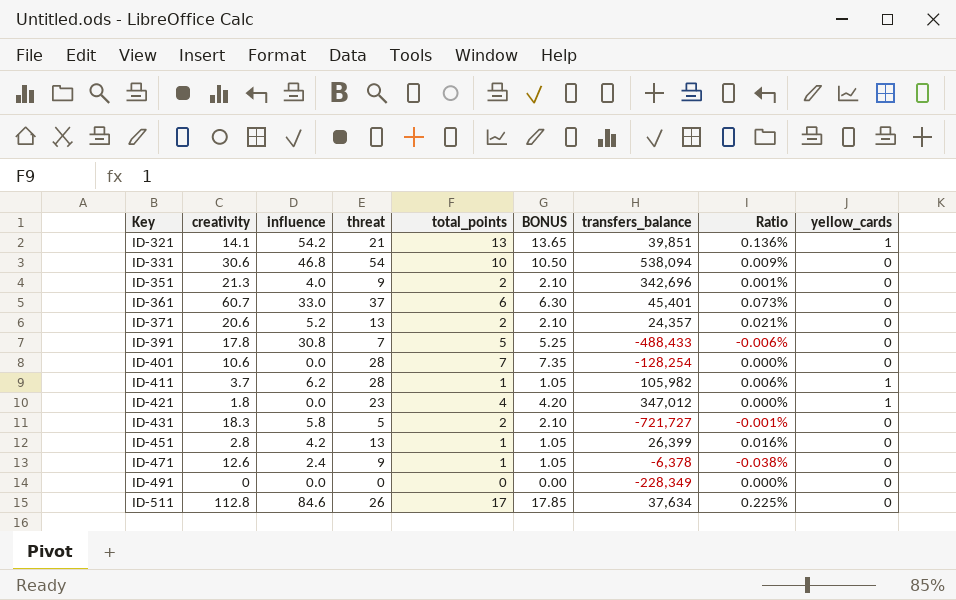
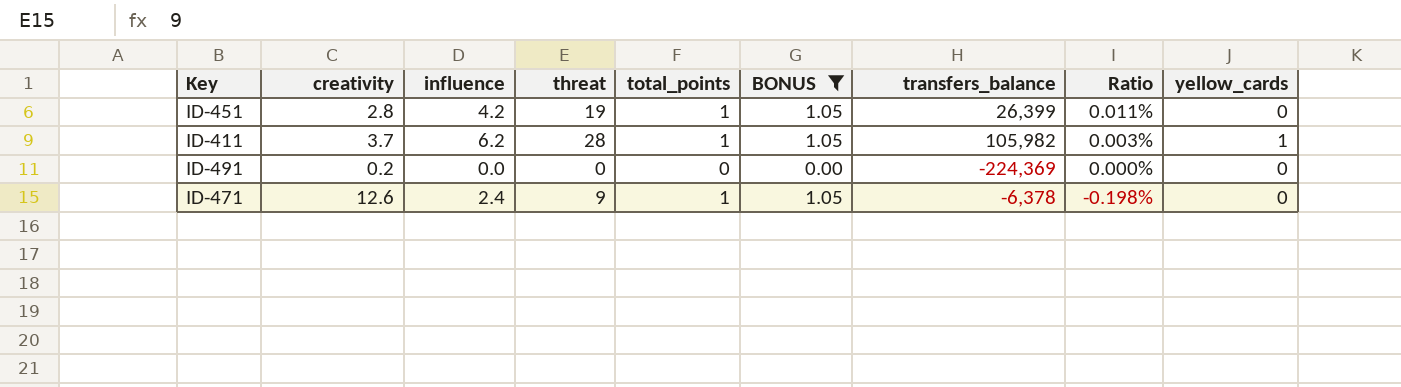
filter: none -> BONUS <= 1.05
row order: Key ascending -> Ratio descending
column Ratio | formula: [influence] / [transfers_balance] -> [creativity] / [transfers_balance]
ID-451 | threat: 13 -> 19
ID-491 | creativity: 0 -> 0.2
ID-491 | transfers_balance: -228,349 -> -224,369

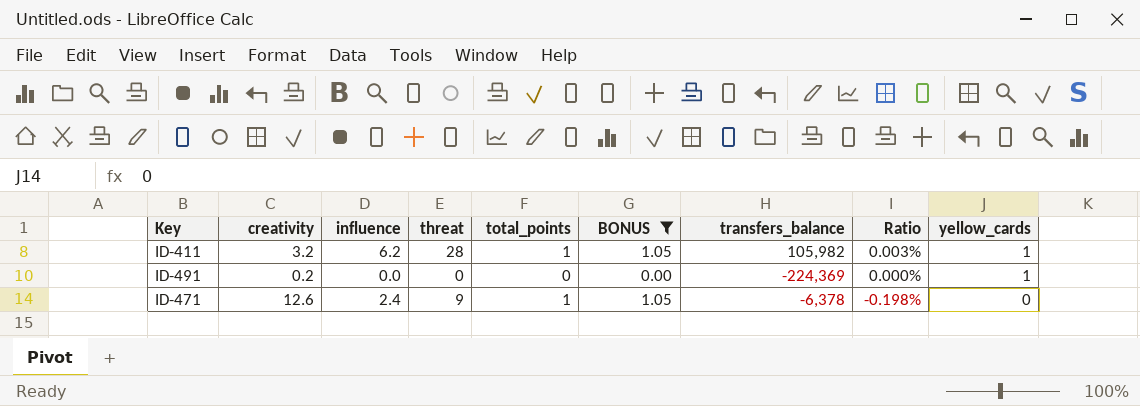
row ID-451: 2.8 | 4.2 | 19 | 1 | 1.05 | 26,399 | 0.011% | 0 -> none
ID-411 | creativity: 3.7 -> 3.2
ID-491 | yellow_cards: 0 -> 1

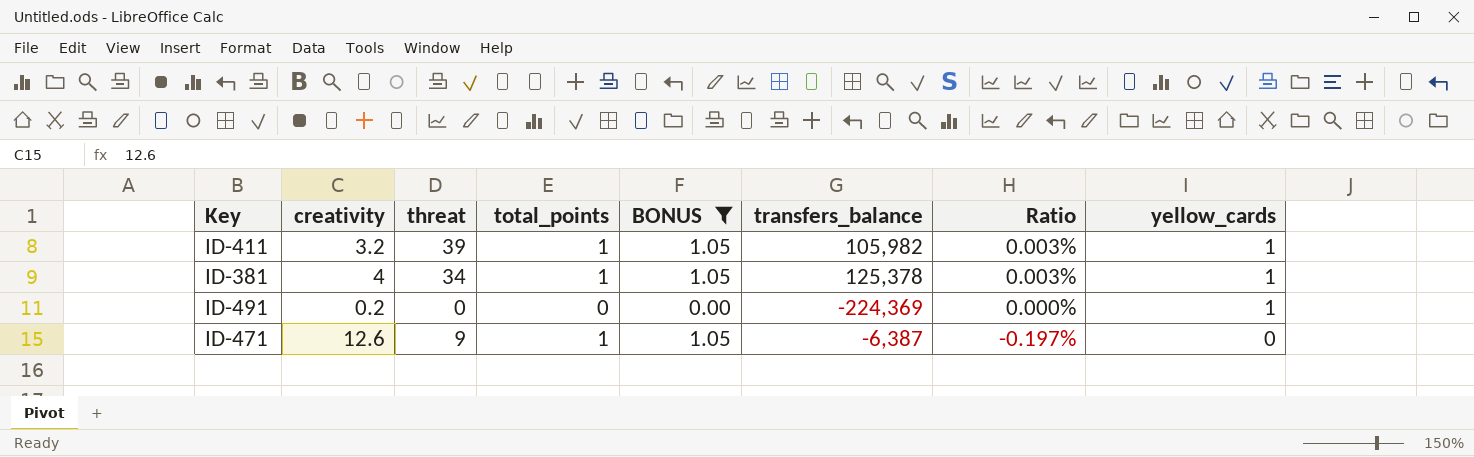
column influence | position: 3 -> none
ID-411 | threat: 28 -> 39
row ID-381: none -> 4 | 34 | 1 | 1.05 | 125,378 | 0.003% | 1
ID-471 | transfers_balance: -6,378 -> -6,387
ID-471 | Ratio: -0.198% -> -0.197%

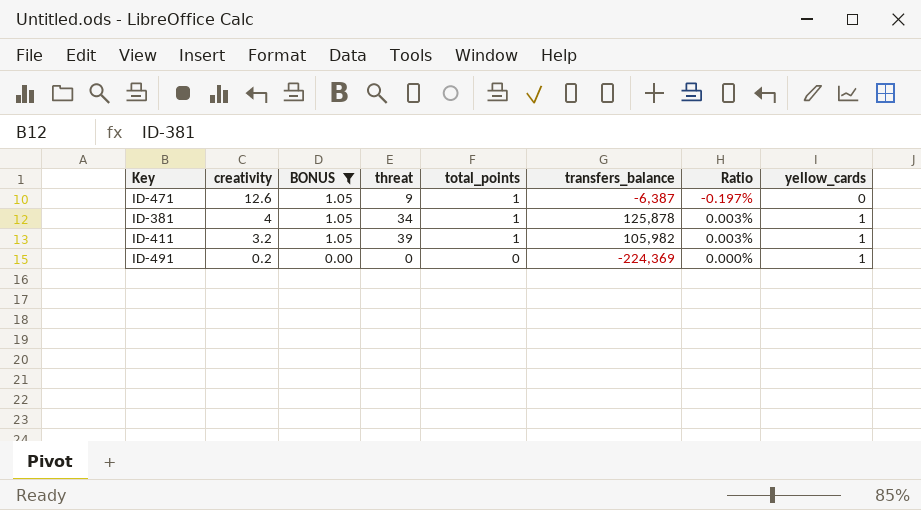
row order: Ratio descending -> creativity descending
column BONUS | position: 5 -> 3
ID-381 | transfers_balance: 125,378 -> 125,878

